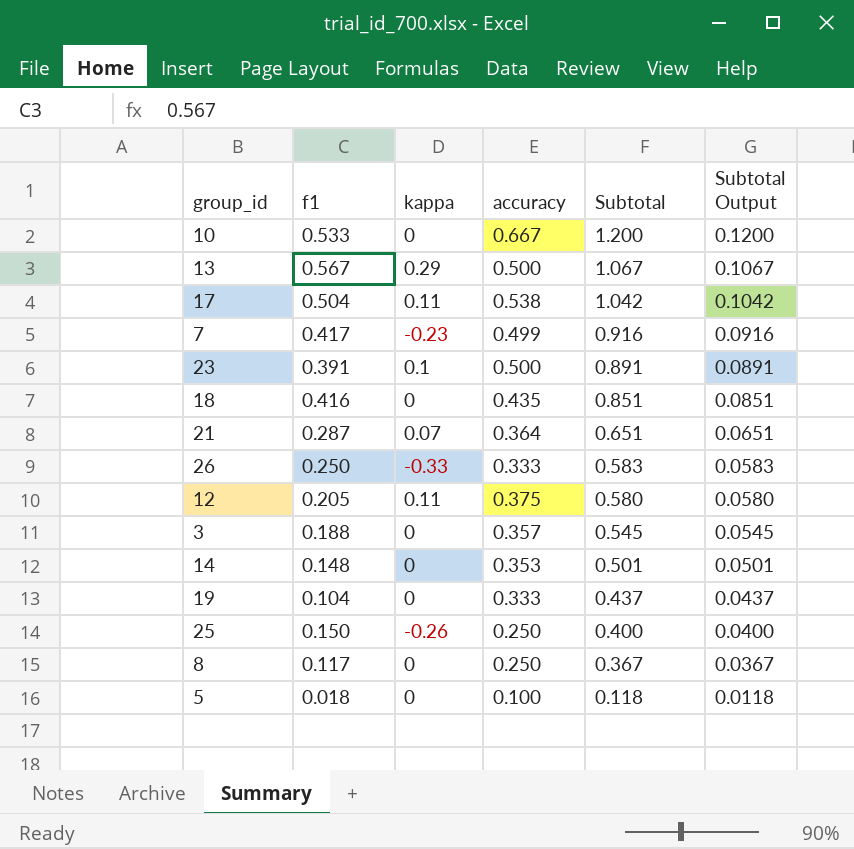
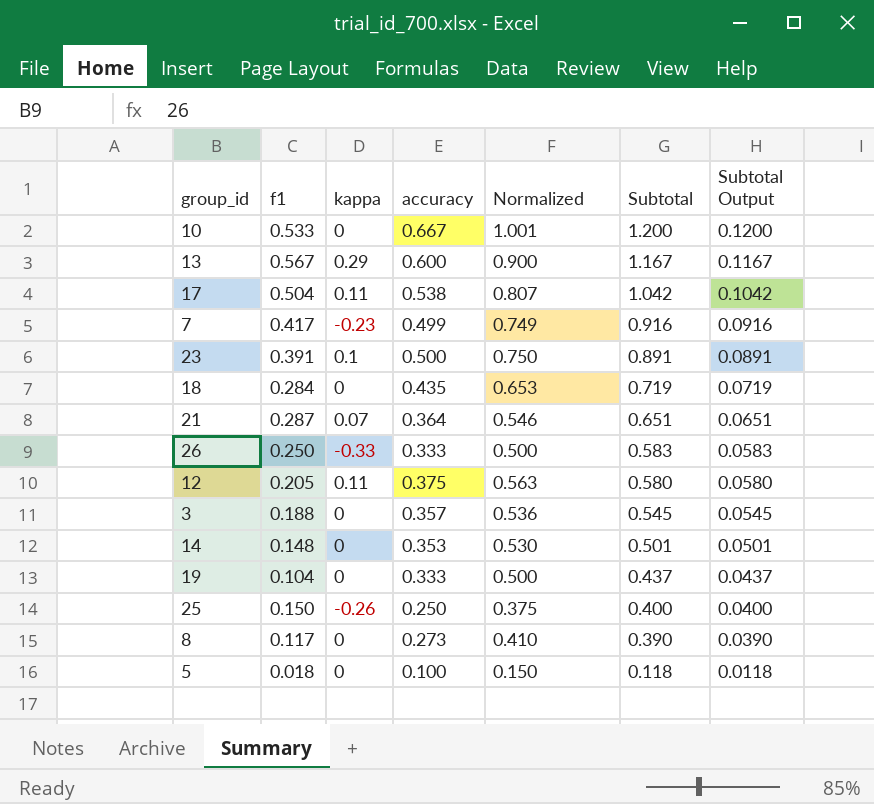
column Normalized | formula: none -> [accuracy] * 1.5
13 | accuracy: 0.500 -> 0.600
13 | Subtotal: 1.067 -> 1.167
13 | Subtotal Output: 0.1067 -> 0.1167
18 | f1: 0.416 -> 0.284
18 | Subtotal: 0.851 -> 0.719
18 | Subtotal Output: 0.0851 -> 0.0719
8 | accuracy: 0.250 -> 0.273
8 | Subtotal: 0.367 -> 0.390
8 | Subtotal Output: 0.0367 -> 0.0390

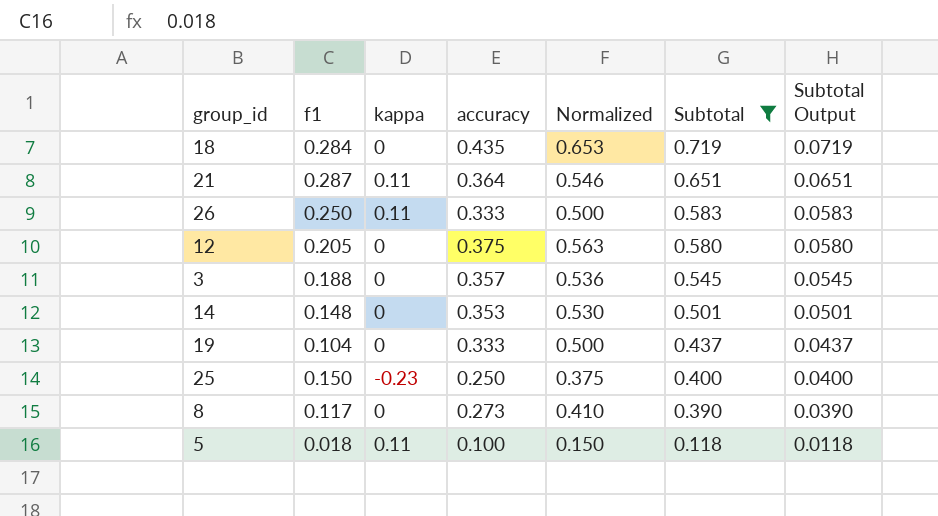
filter: none -> Subtotal <= 0.719
21 | kappa: 0.07 -> 0.11
26 | kappa: -0.33 -> 0.11
12 | kappa: 0.11 -> 0
25 | kappa: -0.26 -> -0.23
5 | kappa: 0 -> 0.11

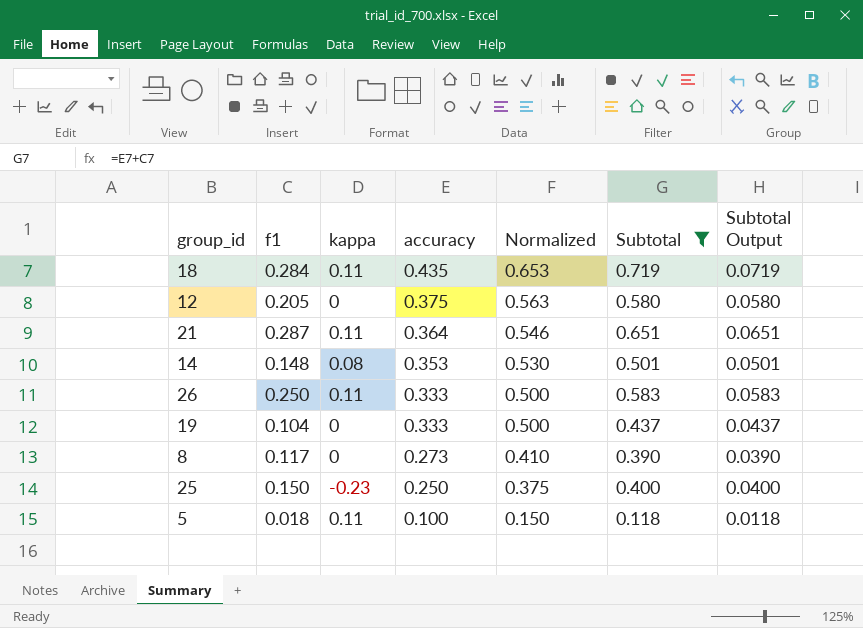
row order: Subtotal descending -> accuracy descending
row 3: 0.188 | 0 | 0.357 | 0.536 | 0.545 | 0.0545 -> none
18 | kappa: 0 -> 0.11
14 | kappa: 0 -> 0.08

